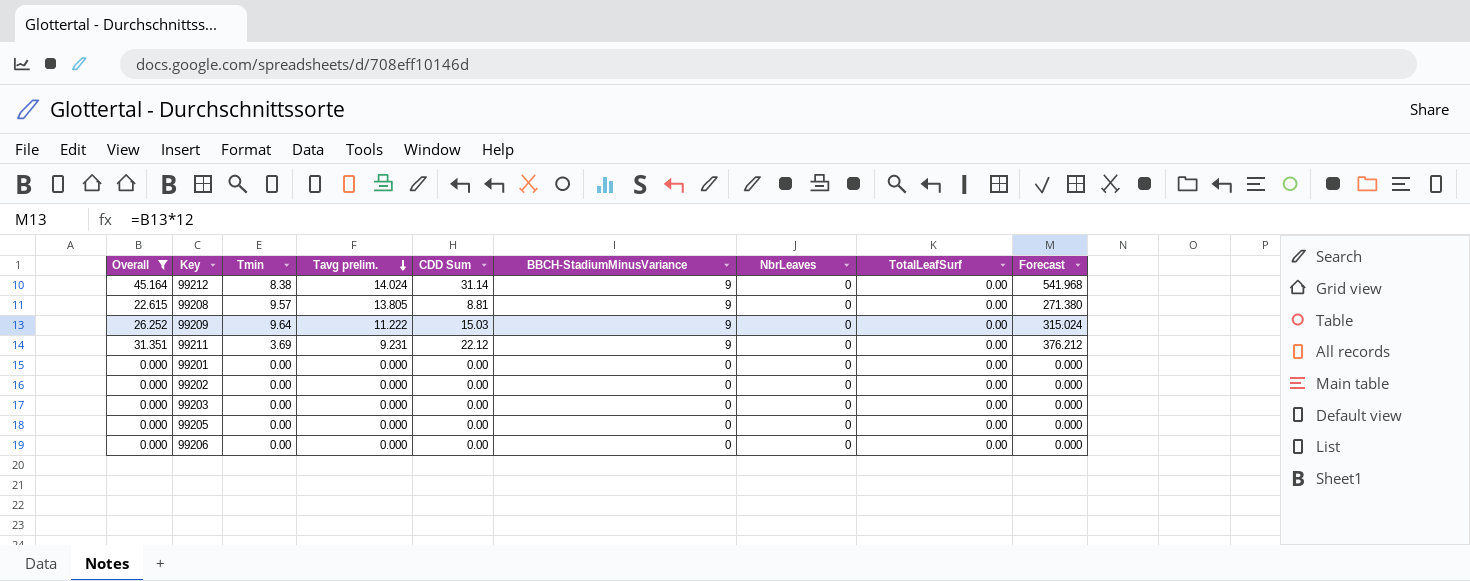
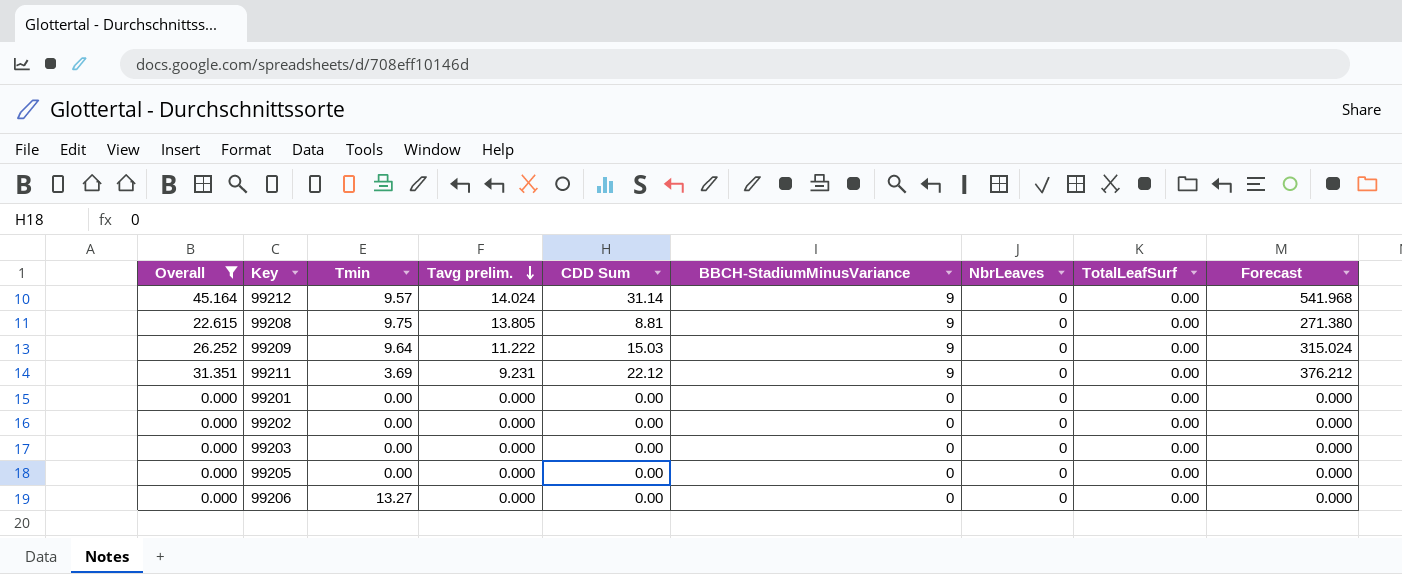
99212 | Tmin: 8.38 -> 9.57
99208 | Tmin: 9.57 -> 9.75
99206 | Tmin: 0.00 -> 13.27

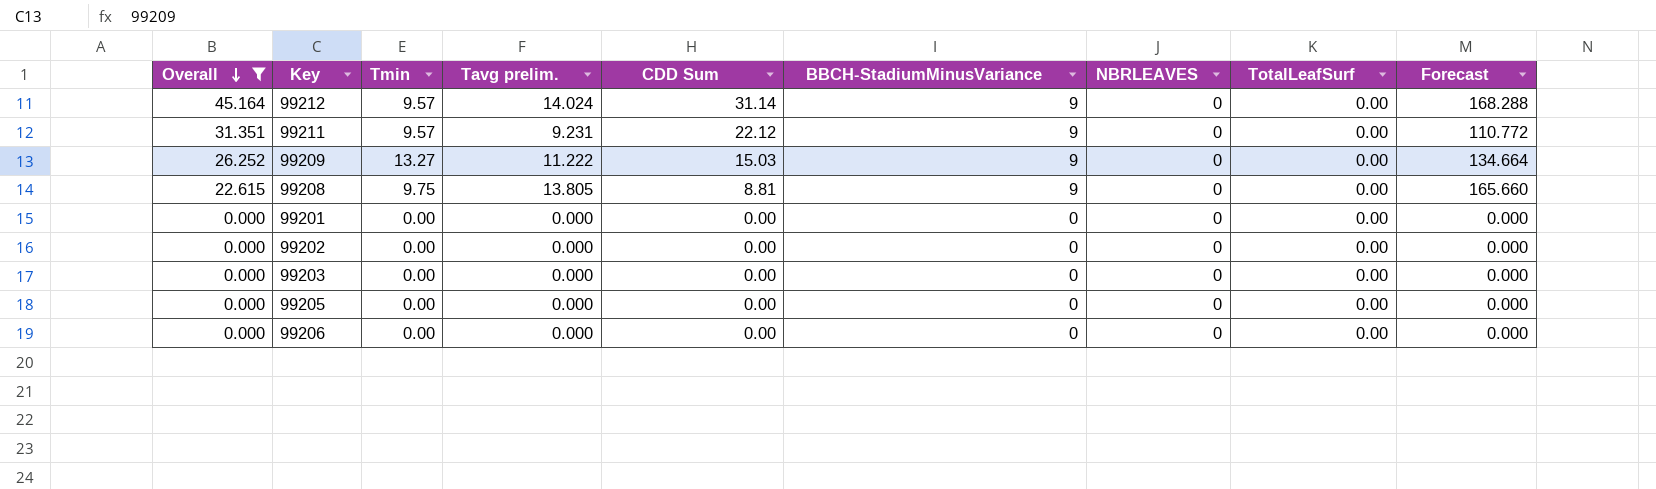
row order: Tavg prelim. descending -> Overall descending
column name: NbrLeaves -> NBRLEAVES
column Forecast | formula: [Overall] * 12 -> [Tavg prelim.] * 12
99211 | Tmin: 3.69 -> 9.57
99209 | Tmin: 9.64 -> 13.27
99206 | Tmin: 13.27 -> 0.00

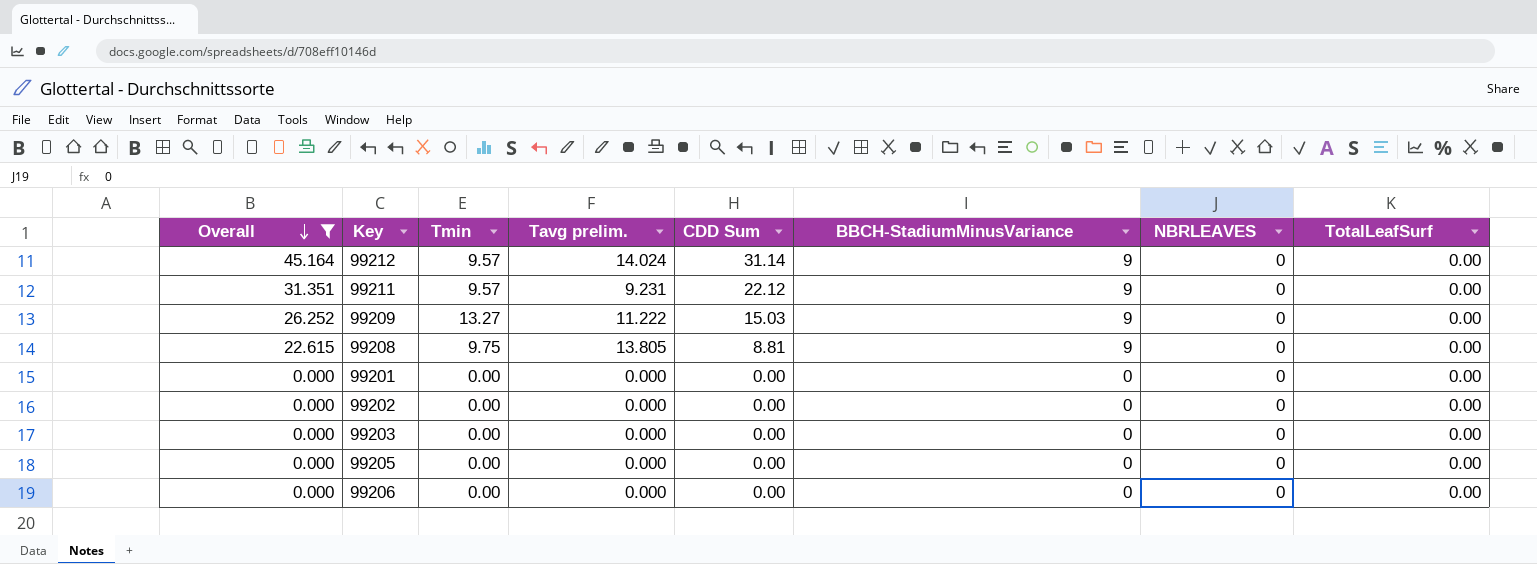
column Forecast | formula: [Tavg prelim.] * 12 -> none

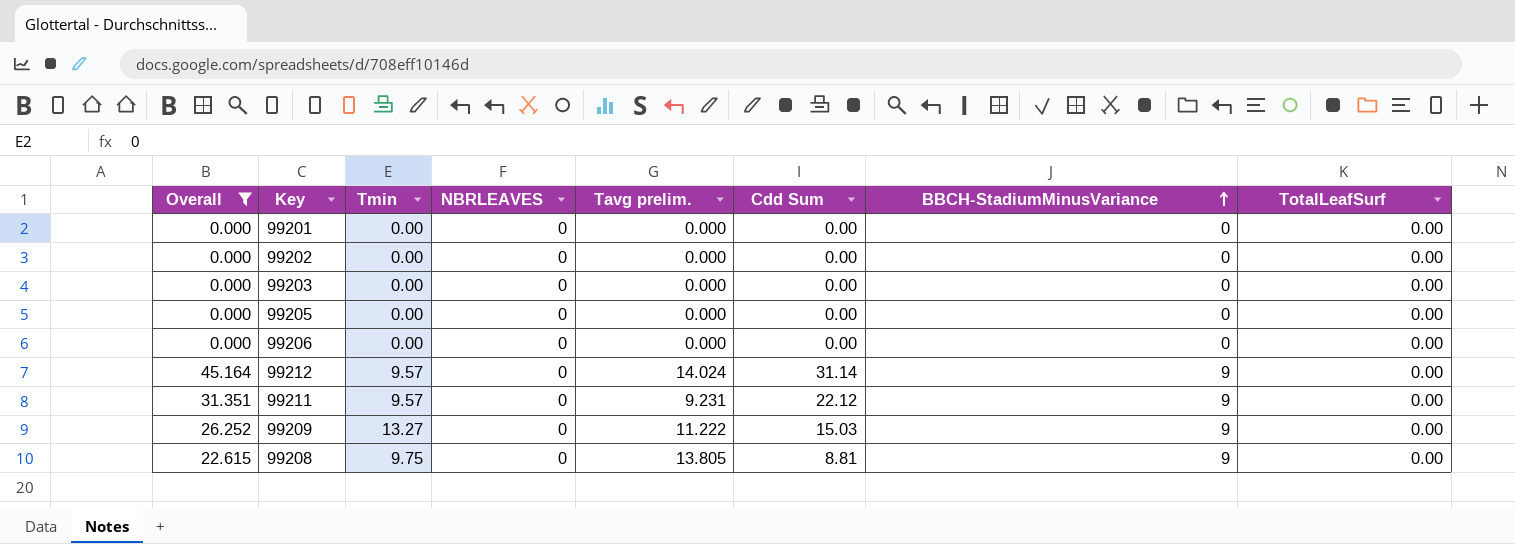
row order: Overall descending -> BBCH-StadiumMinusVariance ascending
column NBRLEAVES | position: 7 -> 4
column name: CDD Sum -> Cdd Sum

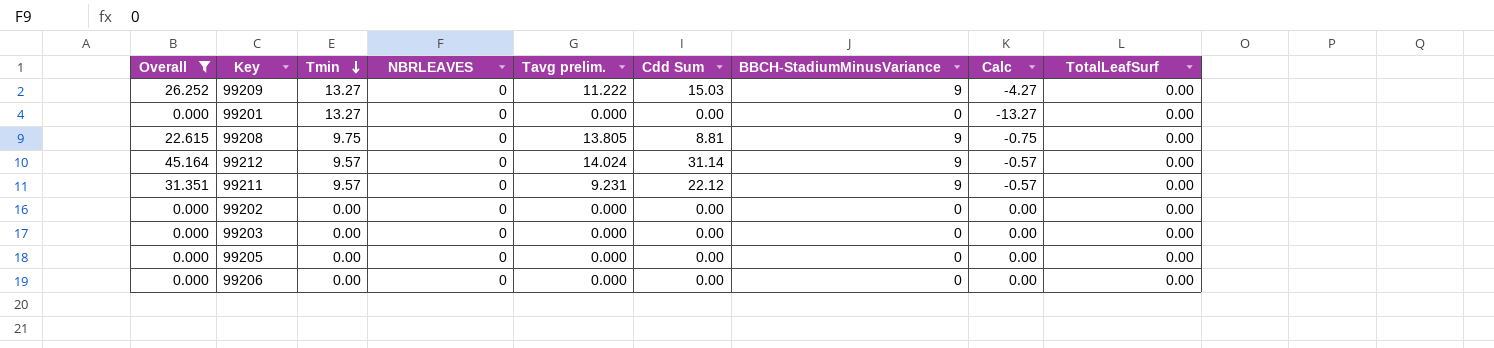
row order: BBCH-StadiumMinusVariance ascending -> Tmin descending
column Calc | formula: none -> [BBCH-StadiumMinusVariance] - [Tmin]
99201 | Tmin: 0.00 -> 13.27

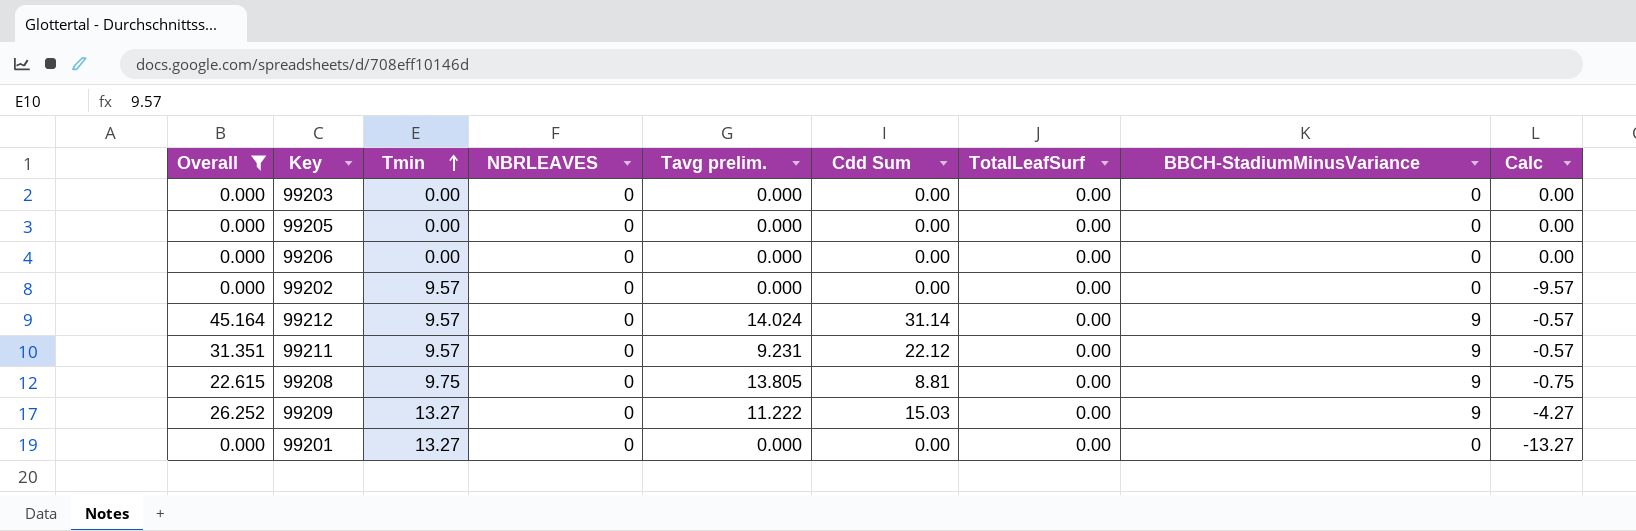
row order: Tmin descending -> Tmin ascending
column TotalLeafSurf | position: 9 -> 7
99202 | Tmin: 0.00 -> 9.57
99202 | Calc: 0.00 -> -9.57

